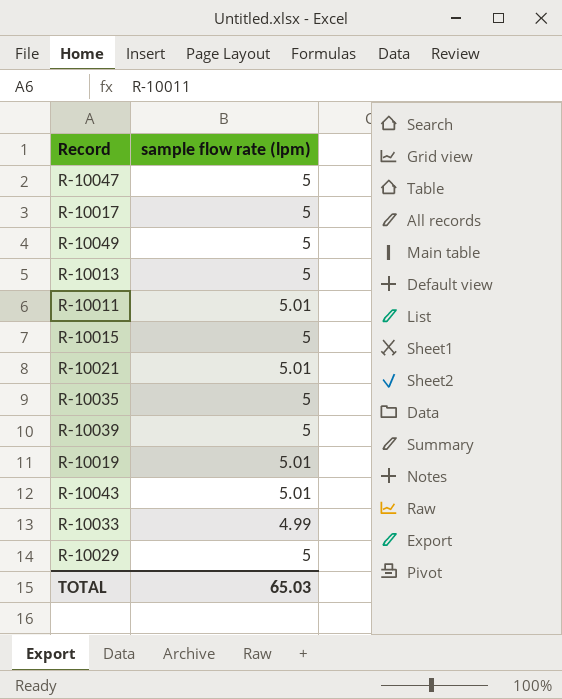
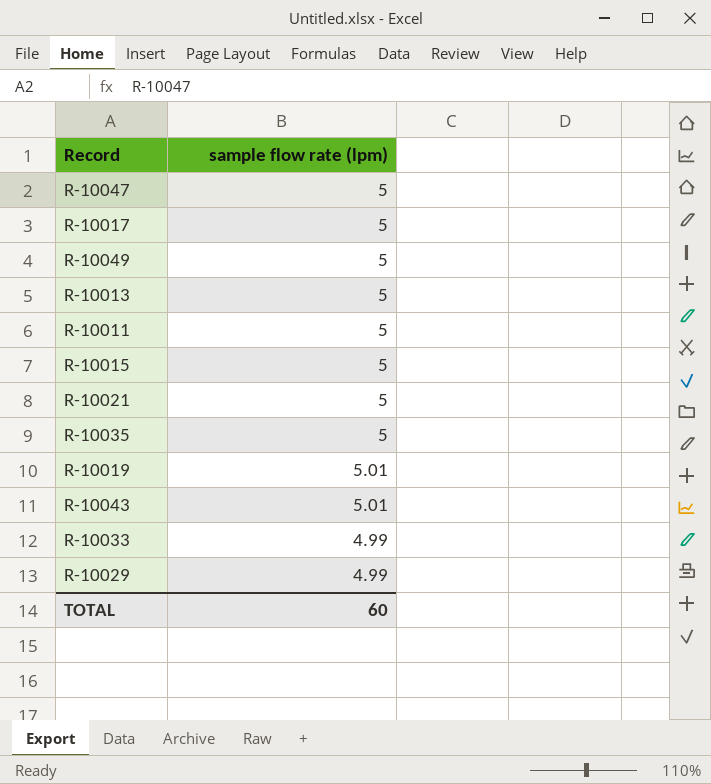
row R-10039: 5 -> none
R-10011 | sample flow rate (lpm): 5.01 -> 5
R-10021 | sample flow rate (lpm): 5.01 -> 5
R-10029 | sample flow rate (lpm): 5 -> 4.99
TOTAL | sample flow rate (lpm): 65.03 -> 60

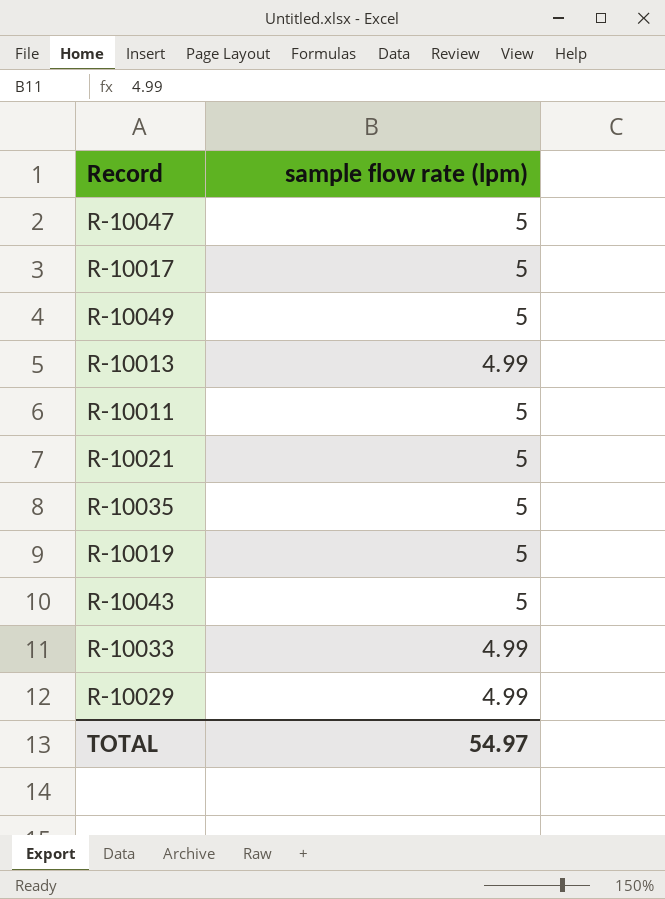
row R-10015: 5 -> none
R-10013 | sample flow rate (lpm): 5 -> 4.99
R-10019 | sample flow rate (lpm): 5.01 -> 5
R-10043 | sample flow rate (lpm): 5.01 -> 5
TOTAL | sample flow rate (lpm): 60 -> 54.97

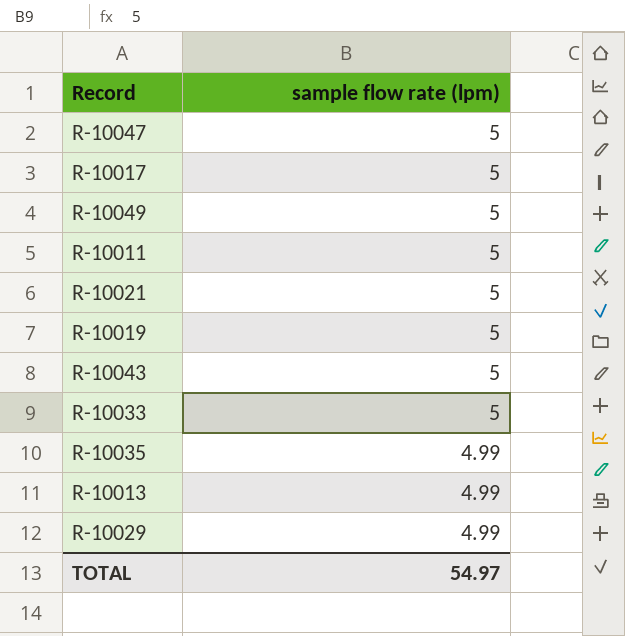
row order: none -> sample flow rate (lpm) descending
R-10033 | sample flow rate (lpm): 4.99 -> 5
R-10035 | sample flow rate (lpm): 5 -> 4.99

